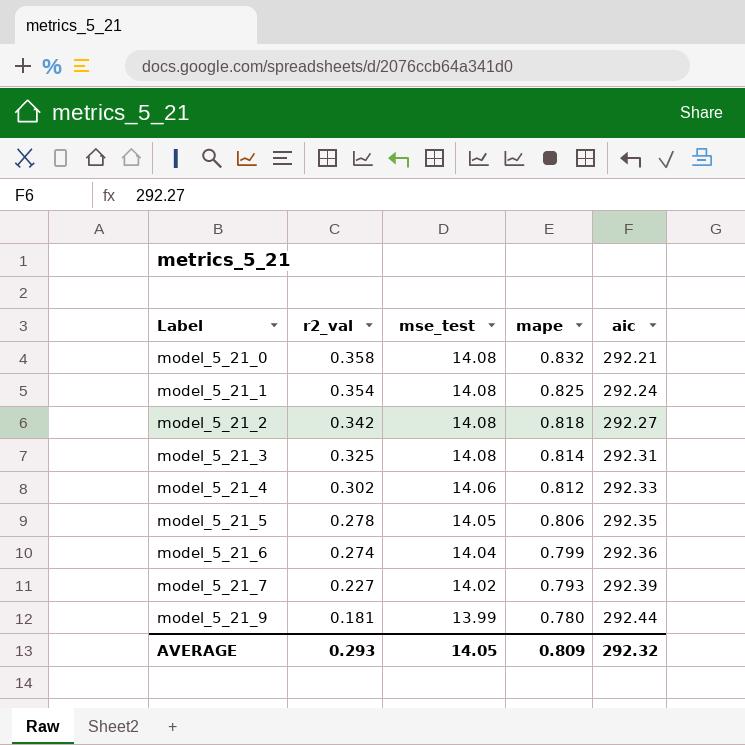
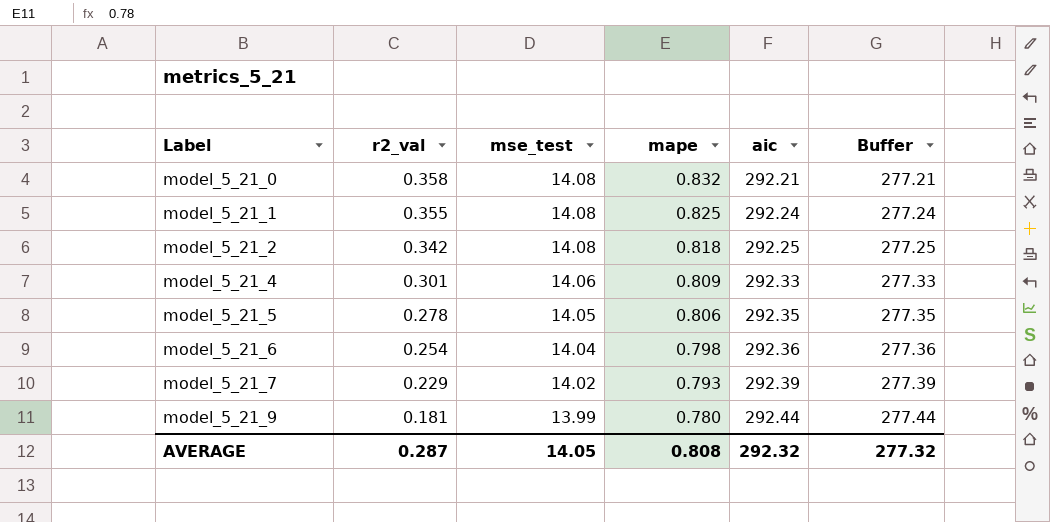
column Buffer | formula: none -> [aic] - 15
row model_5_21_3: 0.325 | 14.08 | 0.814 | 292.31 -> none
model_5_21_1 | r2_val: 0.354 -> 0.355
model_5_21_2 | aic: 292.27 -> 292.25
model_5_21_4 | r2_val: 0.302 -> 0.301
model_5_21_4 | mape: 0.812 -> 0.809
model_5_21_6 | r2_val: 0.274 -> 0.254
model_5_21_6 | mape: 0.799 -> 0.798
model_5_21_7 | r2_val: 0.227 -> 0.229
AVERAGE | r2_val: 0.293 -> 0.287
AVERAGE | mape: 0.809 -> 0.808

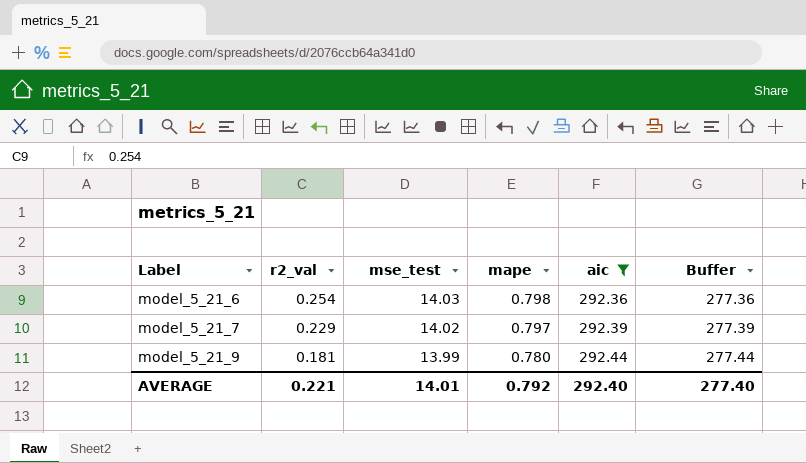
filter: none -> aic >= 292.36
model_5_21_6 | mse_test: 14.04 -> 14.03
model_5_21_7 | mape: 0.793 -> 0.797
AVERAGE | r2_val: 0.287 -> 0.221
AVERAGE | mse_test: 14.05 -> 14.01
AVERAGE | mape: 0.808 -> 0.792
AVERAGE | aic: 292.32 -> 292.40
AVERAGE | Buffer: 277.32 -> 277.40

